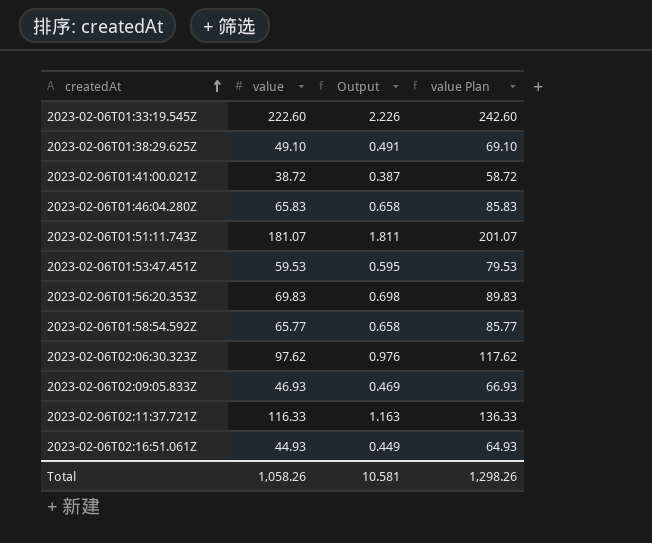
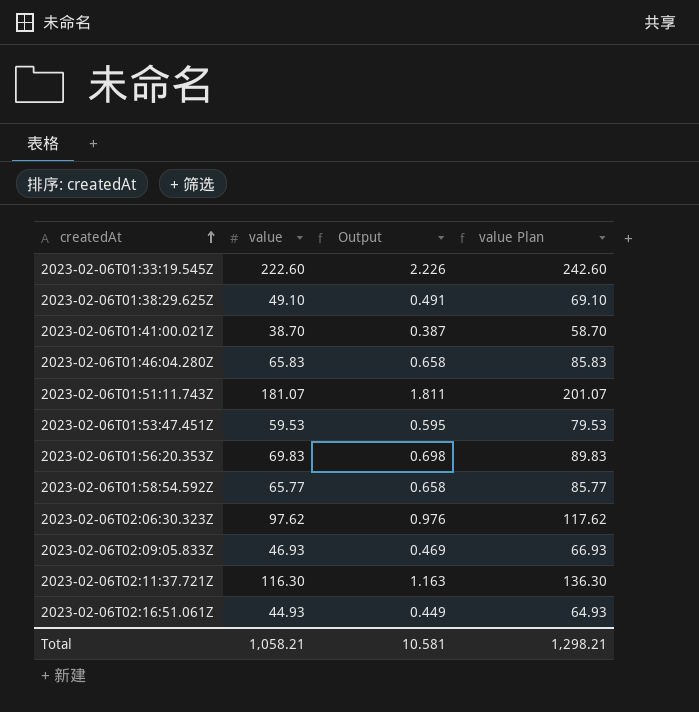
2023-02-06T01:41:00.021Z | value: 38.72 -> 38.70
2023-02-06T01:41:00.021Z | value Plan: 58.72 -> 58.70
2023-02-06T02:11:37.721Z | value: 116.33 -> 116.30
2023-02-06T02:11:37.721Z | value Plan: 136.33 -> 136.30
Total | value: 1,058.26 -> 1,058.21
Total | value Plan: 1,298.26 -> 1,298.21

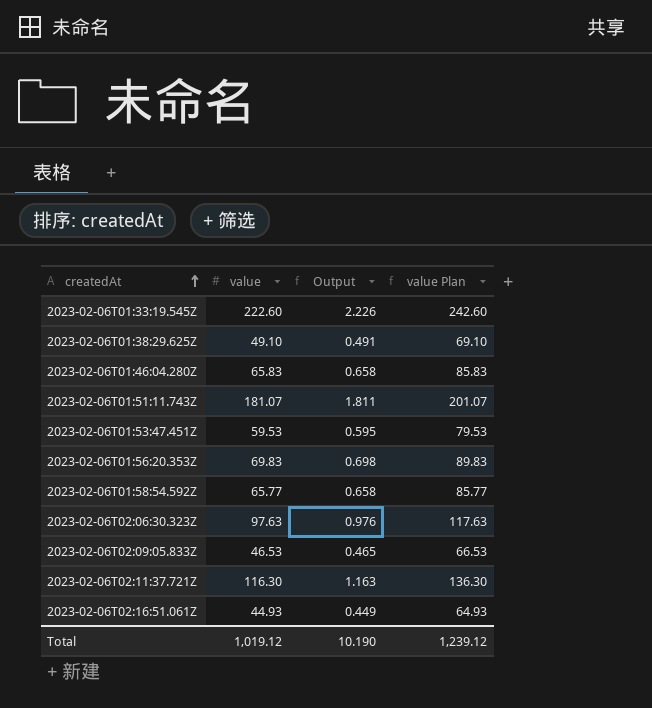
row 2023-02-06T01:41:00.021Z: 38.70 | 0.387 | 58.70 -> none
2023-02-06T02:06:30.323Z | value: 97.62 -> 97.63
2023-02-06T02:06:30.323Z | value Plan: 117.62 -> 117.63
2023-02-06T02:09:05.833Z | value: 46.93 -> 46.53
2023-02-06T02:09:05.833Z | Output: 0.469 -> 0.465
2023-02-06T02:09:05.833Z | value Plan: 66.93 -> 66.53
Total | value: 1,058.21 -> 1,019.12
Total | Output: 10.581 -> 10.190
Total | value Plan: 1,298.21 -> 1,239.12

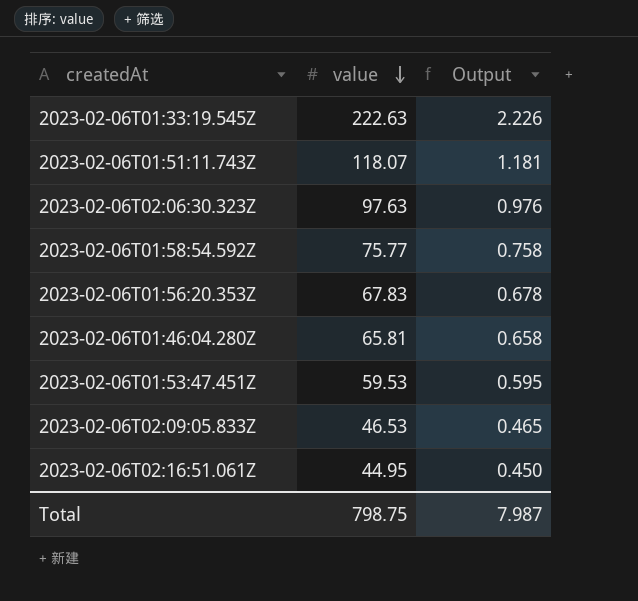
row order: createdAt ascending -> value descending
column value Plan | formula: [value] + 20 -> none
row 2023-02-06T01:38:29.625Z: 49.10 | 0.491 | 69.10 -> none
row 2023-02-06T02:11:37.721Z: 116.30 | 1.163 | 136.30 -> none
2023-02-06T01:33:19.545Z | value: 222.60 -> 222.63
2023-02-06T01:51:11.743Z | value: 181.07 -> 118.07
2023-02-06T01:51:11.743Z | Output: 1.811 -> 1.181
2023-02-06T01:58:54.592Z | value: 65.77 -> 75.77
2023-02-06T01:58:54.592Z | Output: 0.658 -> 0.758
2023-02-06T01:56:20.353Z | value: 69.83 -> 67.83
2023-02-06T01:56:20.353Z | Output: 0.698 -> 0.678
2023-02-06T01:46:04.280Z | value: 65.83 -> 65.81
2023-02-06T02:16:51.061Z | value: 44.93 -> 44.95
2023-02-06T02:16:51.061Z | Output: 0.449 -> 0.450
Total | value: 1,019.12 -> 798.75
Total | Output: 10.190 -> 7.987

